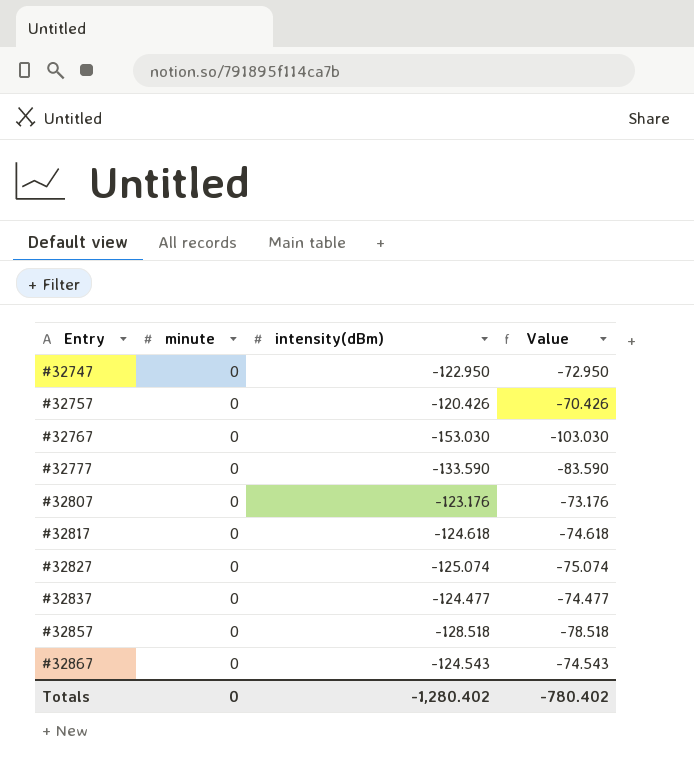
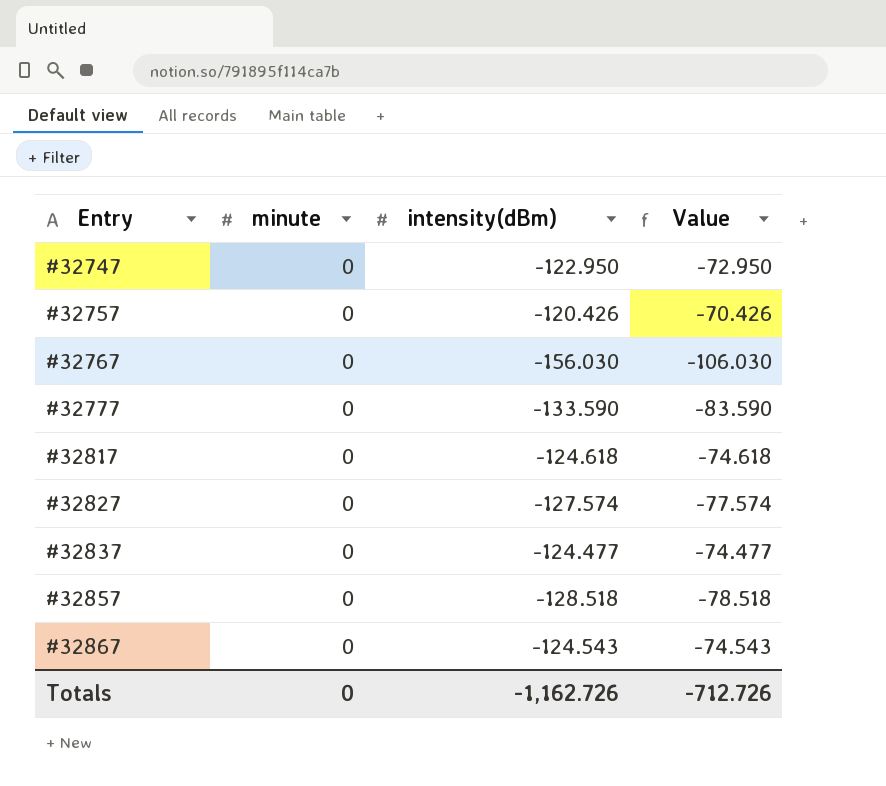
row #32807: 0 | -123.176 | -73.176 -> none
#32767 | intensity(dBm): -153.030 -> -156.030
#32767 | Value: -103.030 -> -106.030
#32827 | intensity(dBm): -125.074 -> -127.574
#32827 | Value: -75.074 -> -77.574
Totals | intensity(dBm): -1,280.402 -> -1,162.726
Totals | Value: -780.402 -> -712.726

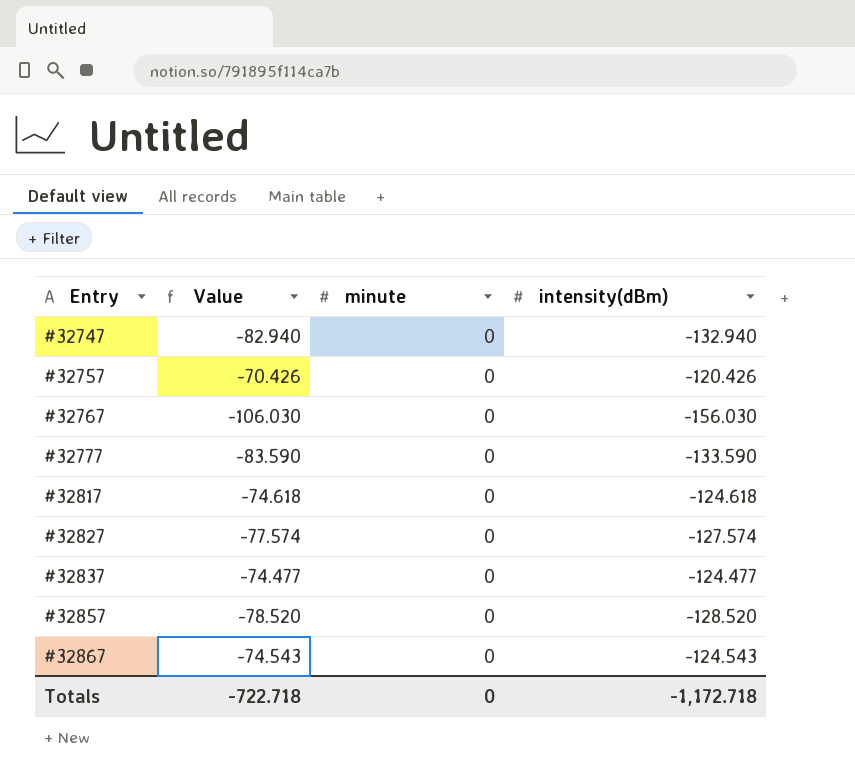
column Value | position: 4 -> 2
#32747 | Value: -72.950 -> -82.940
#32747 | intensity(dBm): -122.950 -> -132.940
#32857 | Value: -78.518 -> -78.520
#32857 | intensity(dBm): -128.518 -> -128.520
Totals | Value: -712.726 -> -722.718
Totals | intensity(dBm): -1,162.726 -> -1,172.718

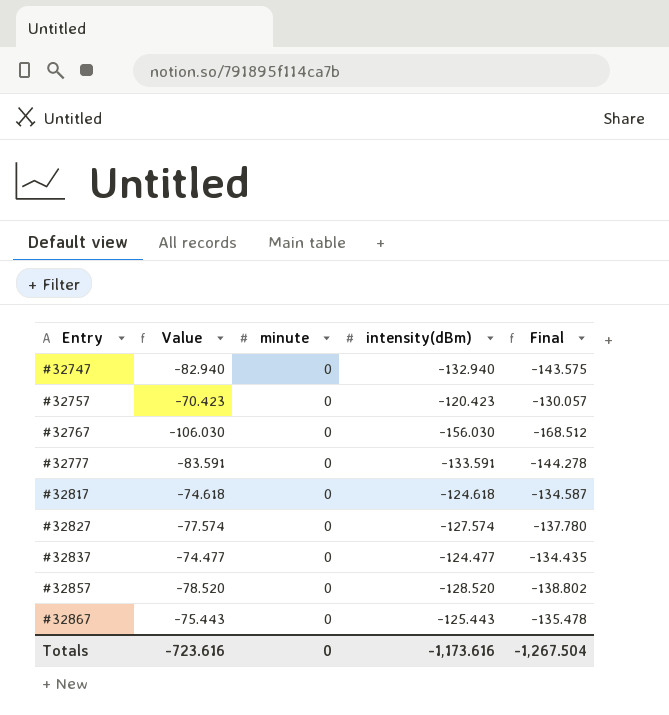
column Final | formula: none -> [intensity(dBm)] * 1.08
#32757 | Value: -70.426 -> -70.423
#32757 | intensity(dBm): -120.426 -> -120.423
#32777 | Value: -83.590 -> -83.591
#32777 | intensity(dBm): -133.590 -> -133.591
#32867 | Value: -74.543 -> -75.443
#32867 | intensity(dBm): -124.543 -> -125.443
Totals | Value: -722.718 -> -723.616
Totals | intensity(dBm): -1,172.718 -> -1,173.616

